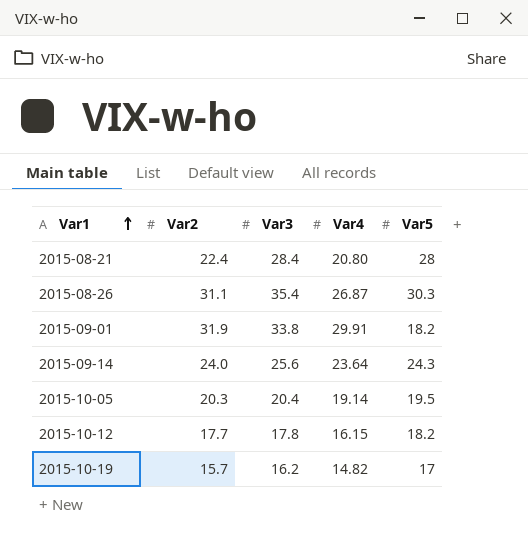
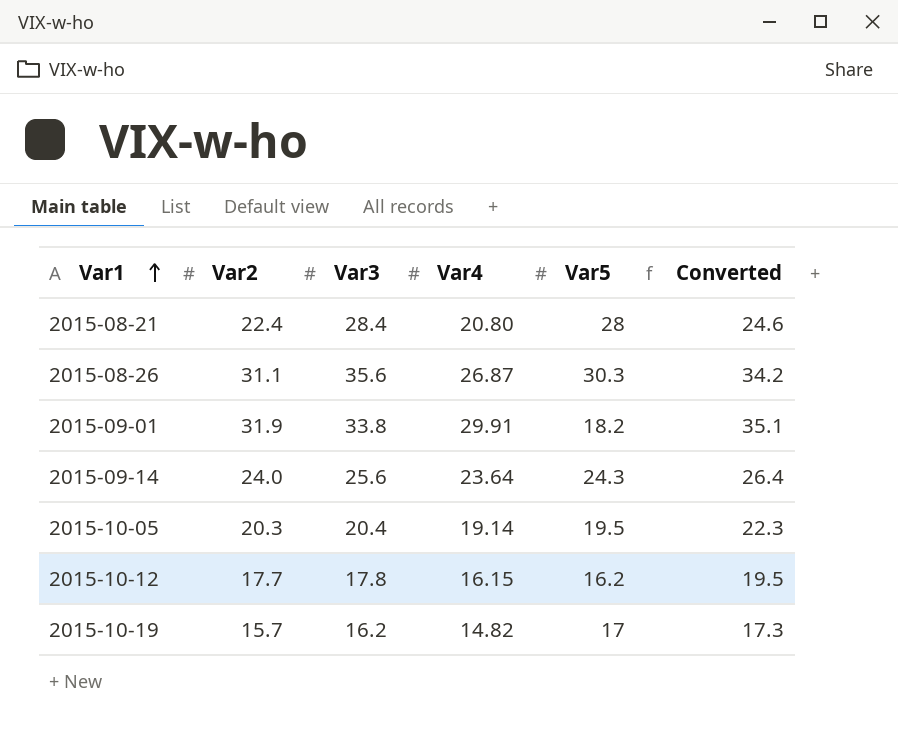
column Converted | formula: none -> [Var2] * 1.1
2015-08-26 | Var3: 35.4 -> 35.6
2015-10-12 | Var5: 18.2 -> 16.2

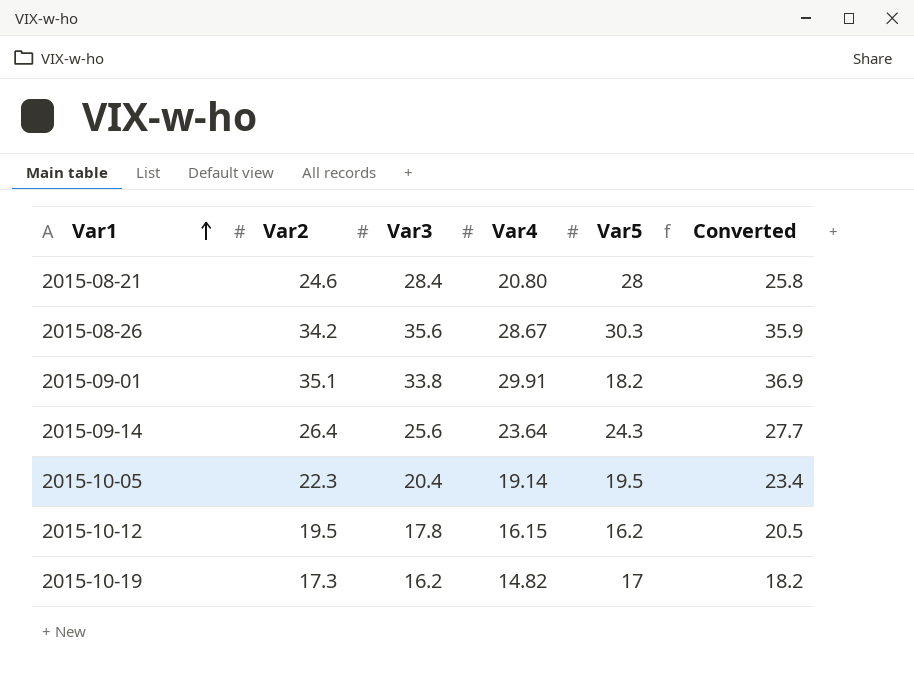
column Converted | formula: [Var2] * 1.1 -> [Var2] * 1.05
2015-08-21 | Var2: 22.4 -> 24.6
2015-08-26 | Var2: 31.1 -> 34.2
2015-08-26 | Var4: 26.87 -> 28.67
2015-09-01 | Var2: 31.9 -> 35.1
2015-09-14 | Var2: 24.0 -> 26.4
2015-10-05 | Var2: 20.3 -> 22.3
2015-10-12 | Var2: 17.7 -> 19.5
2015-10-19 | Var2: 15.7 -> 17.3

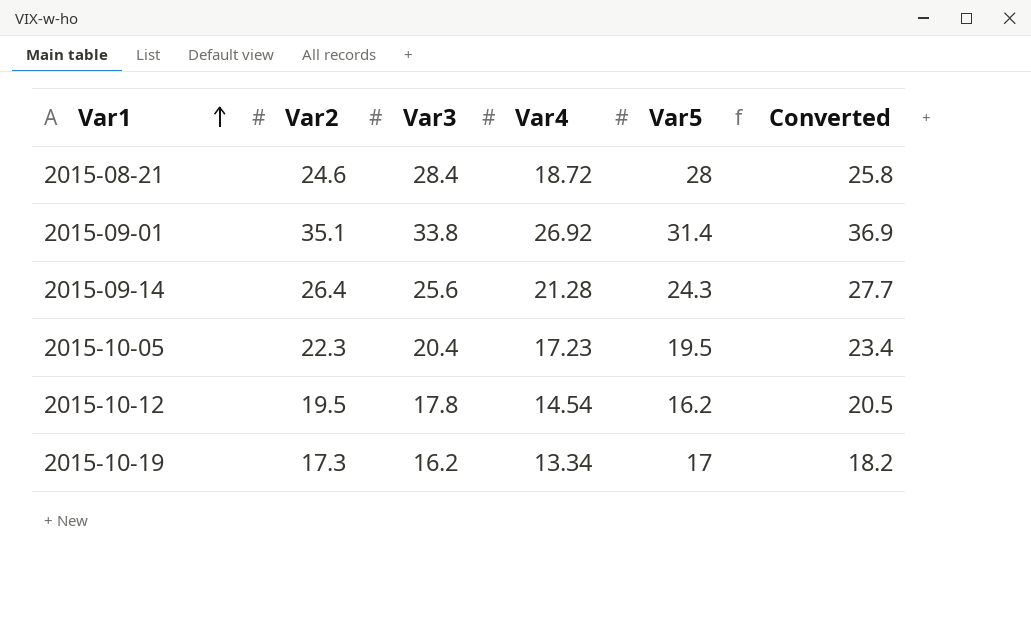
row 2015-08-26: 34.2 | 35.6 | 28.67 | 30.3 | 35.9 -> none
2015-08-21 | Var4: 20.80 -> 18.72
2015-09-01 | Var4: 29.91 -> 26.92
2015-09-01 | Var5: 18.2 -> 31.4
2015-09-14 | Var4: 23.64 -> 21.28
2015-10-05 | Var4: 19.14 -> 17.23
2015-10-12 | Var4: 16.15 -> 14.54
2015-10-19 | Var4: 14.82 -> 13.34

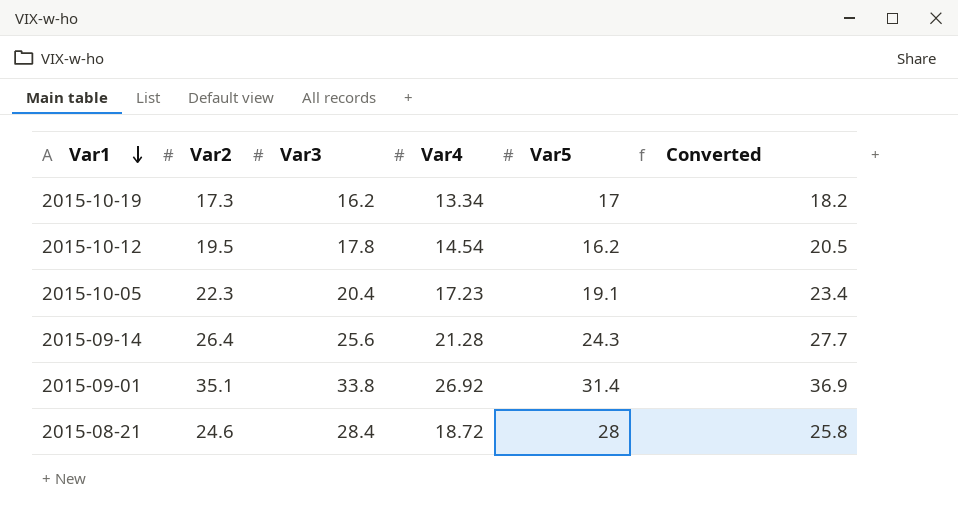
row order: Var1 ascending -> Var1 descending
2015-10-05 | Var5: 19.5 -> 19.1

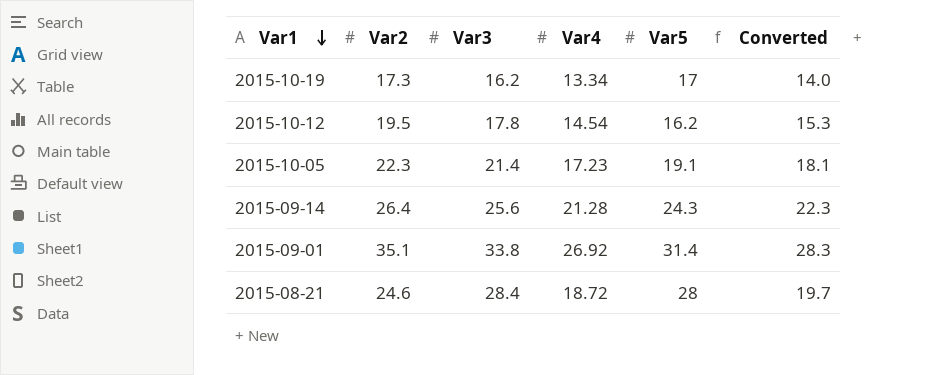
column Converted | formula: [Var2] * 1.05 -> [Var4] * 1.05
2015-10-05 | Var3: 20.4 -> 21.4

